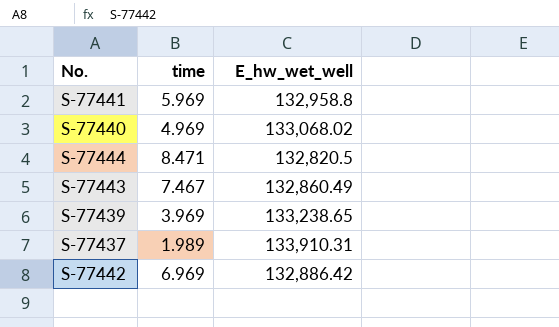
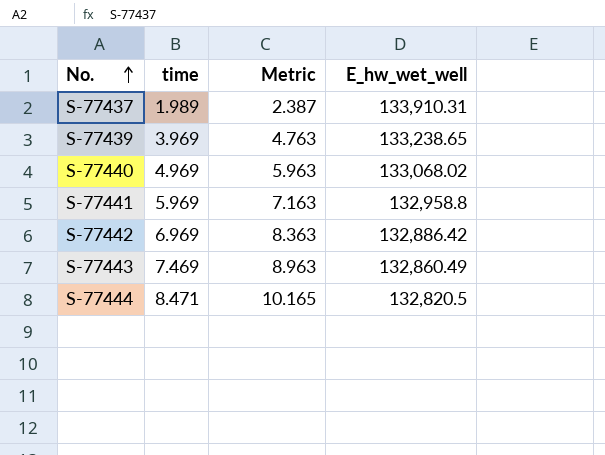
row order: none -> No. ascending
column Metric | formula: none -> [time] * 1.2
S-77443 | time: 7.467 -> 7.469

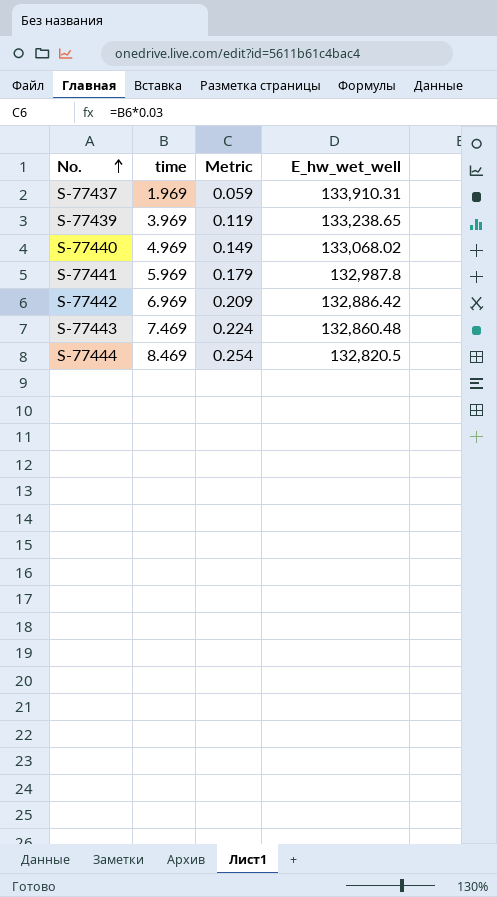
column Metric | formula: [time] * 1.2 -> [time] * 0.03
S-77437 | time: 1.989 -> 1.969
S-77441 | E_hw_wet_well: 132,958.8 -> 132,987.8
S-77443 | E_hw_wet_well: 132,860.49 -> 132,860.48
S-77444 | time: 8.471 -> 8.469

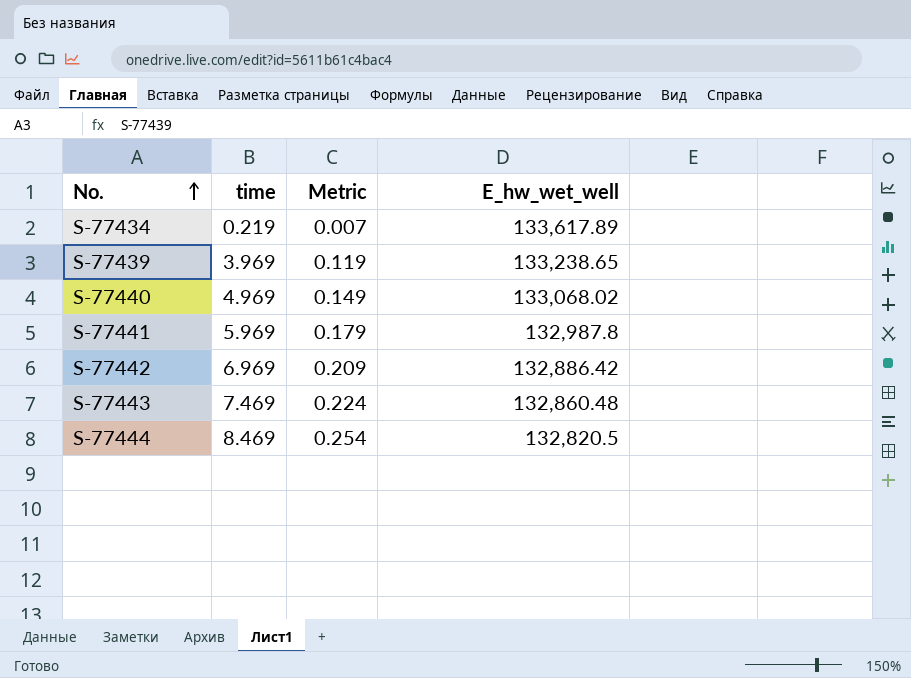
row S-77437: 1.969 | 0.059 | 133,910.31 -> none
row S-77434: none -> 0.219 | 0.007 | 133,617.89

